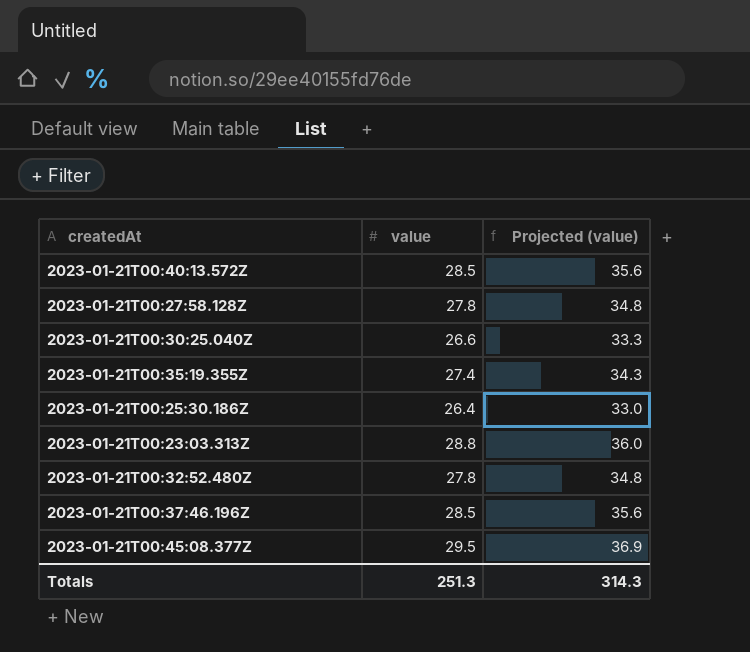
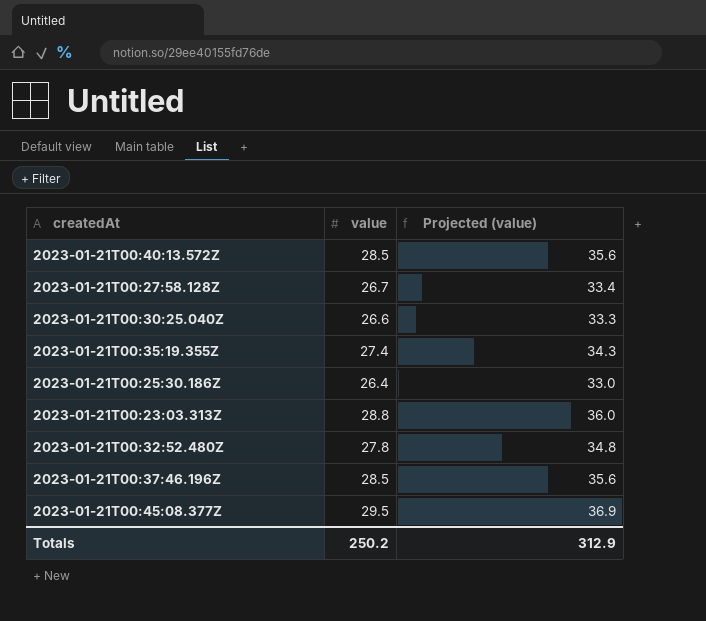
2023-01-21T00:27:58.128Z | value: 27.8 -> 26.7
2023-01-21T00:27:58.128Z | Projected (value): 34.8 -> 33.4
Totals | value: 251.3 -> 250.2
Totals | Projected (value): 314.3 -> 312.9

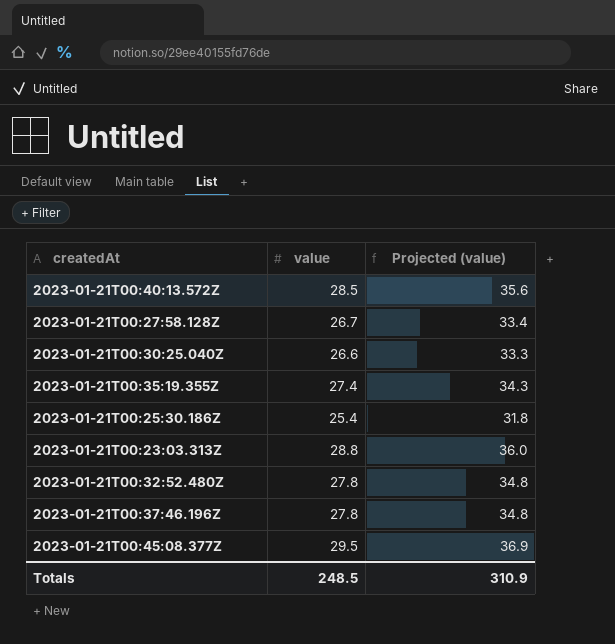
2023-01-21T00:25:30.186Z | value: 26.4 -> 25.4
2023-01-21T00:25:30.186Z | Projected (value): 33.0 -> 31.8
2023-01-21T00:37:46.196Z | value: 28.5 -> 27.8
2023-01-21T00:37:46.196Z | Projected (value): 35.6 -> 34.8
Totals | value: 250.2 -> 248.5
Totals | Projected (value): 312.9 -> 310.9

